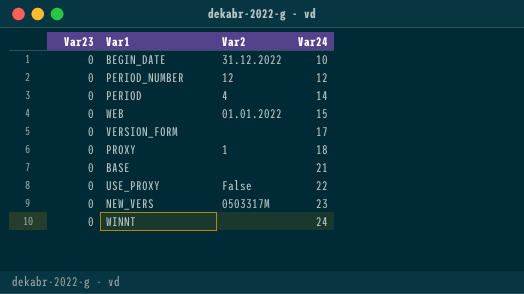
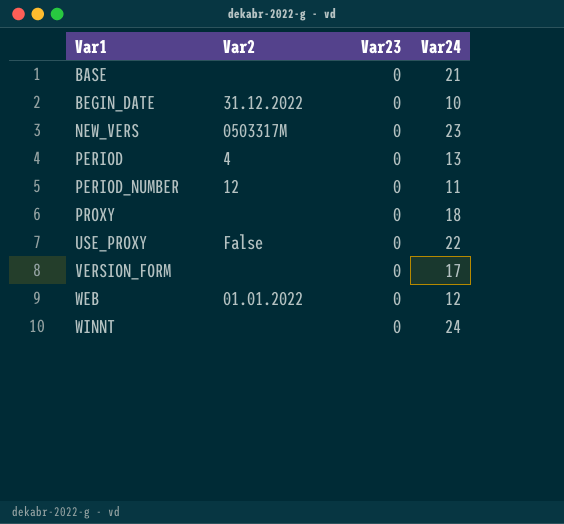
row order: Var24 ascending -> Var1 ascending
column Var23 | position: 1 -> 3
PERIOD | Var24: 14 -> 13
PERIOD_NUMBER | Var24: 12 -> 11
PROXY | Var2: 1 -> none
WEB | Var24: 15 -> 12

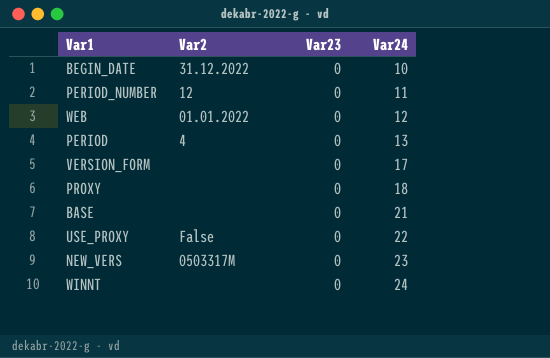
row order: Var1 ascending -> Var24 ascending

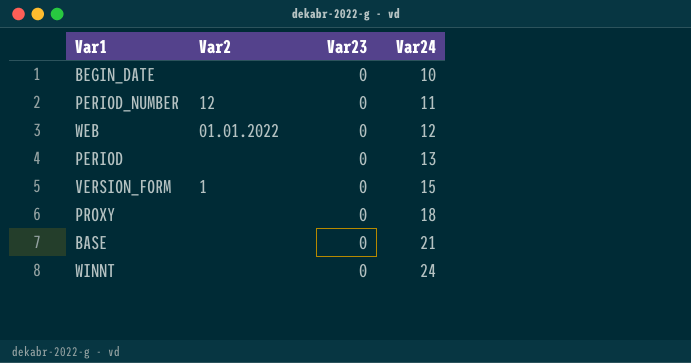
row USE_PROXY: False | 0 | 22 -> none
row NEW_VERS: 0503317M | 0 | 23 -> none
BEGIN_DATE | Var2: 31.12.2022 -> none
PERIOD | Var2: 4 -> none
VERSION_FORM | Var2: none -> 1
VERSION_FORM | Var24: 17 -> 15

